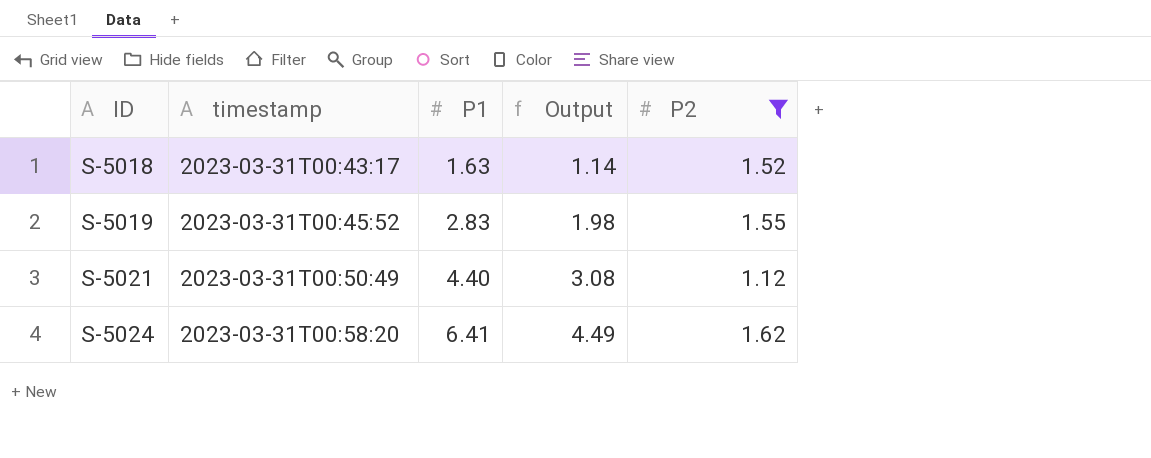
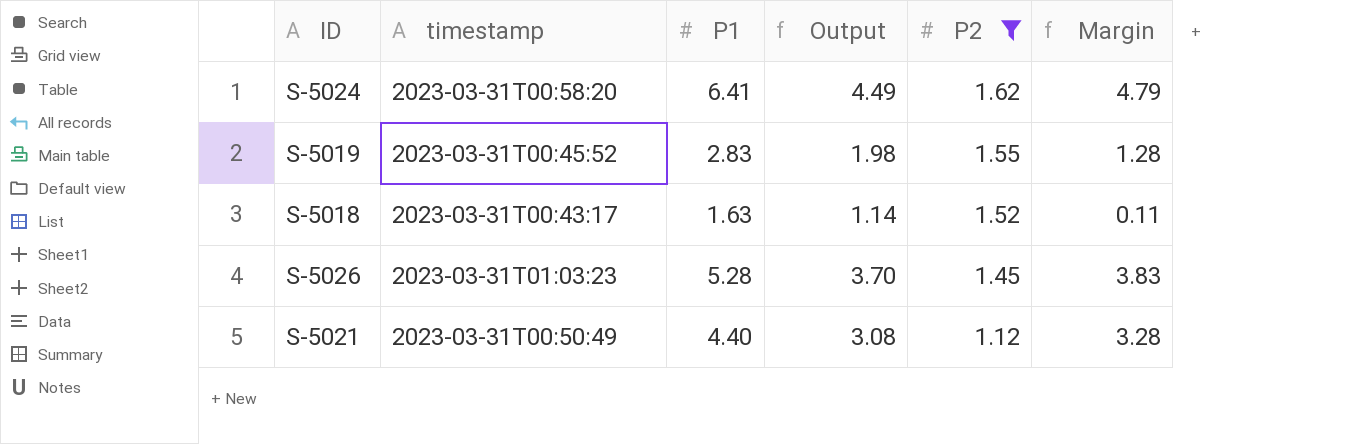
row order: ID ascending -> P2 descending
column Margin | formula: none -> [P1] - [P2]
row S-5026: none -> 2023-03-31T01:03:23 | 5.28 | 3.70 | 1.45 | 3.83

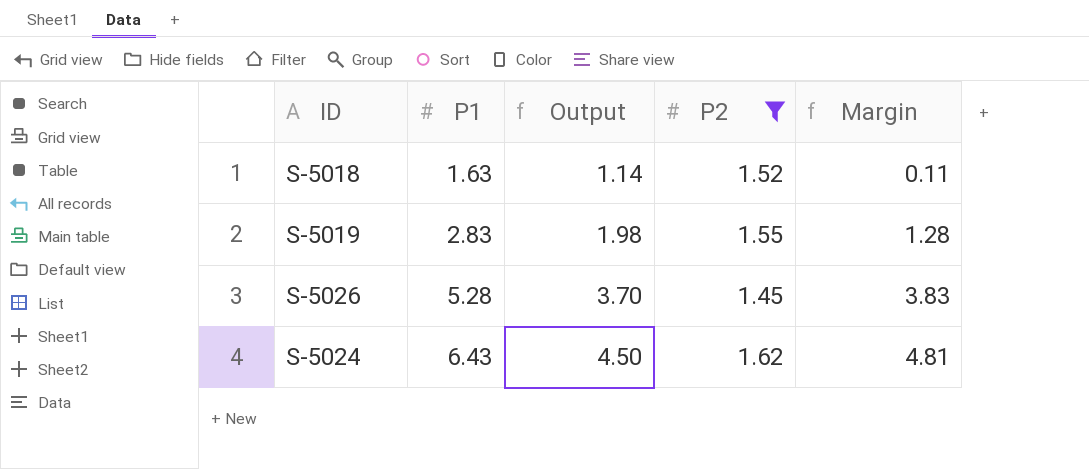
row order: P2 descending -> P1 ascending
column timestamp | position: 2 -> none
row S-5021: 2023-03-31T00:50:49 | 4.40 | 3.08 | 1.12 | 3.28 -> none
S-5024 | P1: 6.41 -> 6.43
S-5024 | Output: 4.49 -> 4.50
S-5024 | Margin: 4.79 -> 4.81

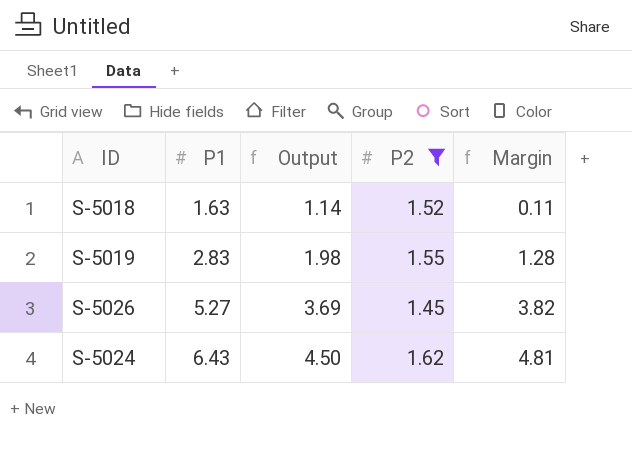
S-5026 | P1: 5.28 -> 5.27
S-5026 | Output: 3.70 -> 3.69
S-5026 | Margin: 3.83 -> 3.82

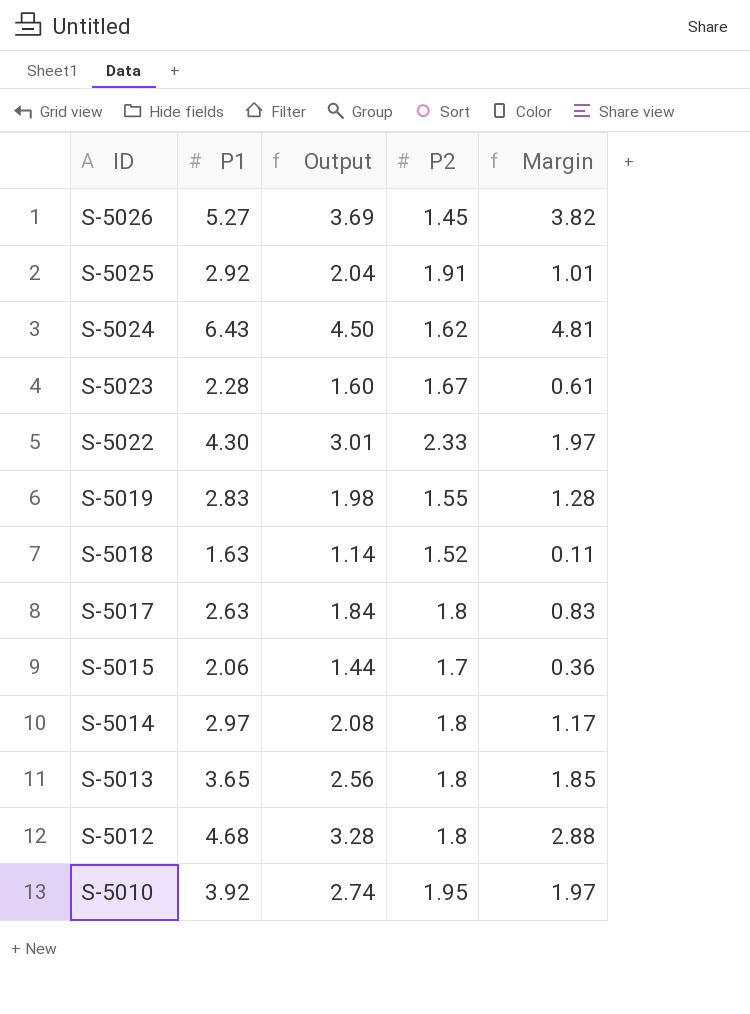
filter: P2 <= 1.62 -> none
row order: P1 ascending -> ID descending

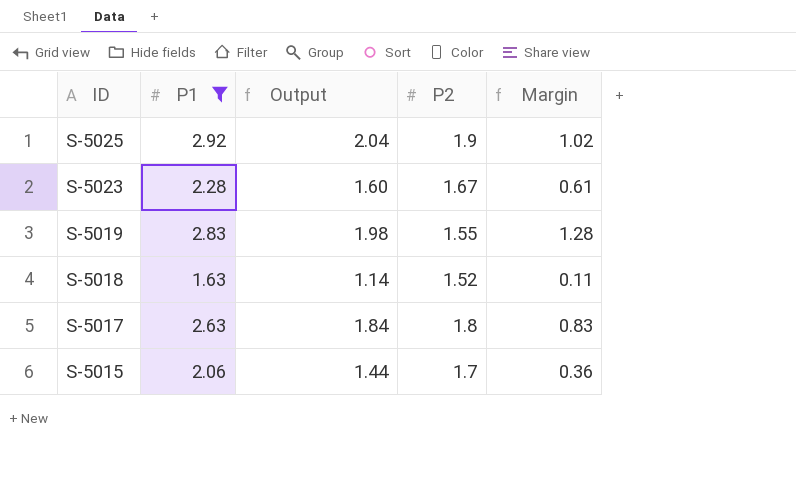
filter: none -> P1 <= 2.92
S-5025 | P2: 1.91 -> 1.9
S-5025 | Margin: 1.01 -> 1.02

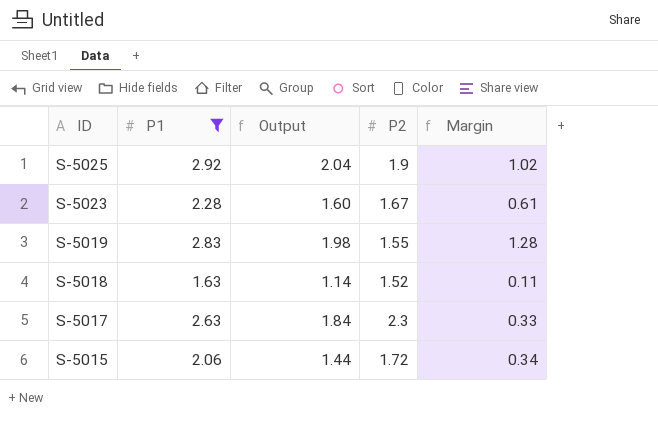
S-5017 | P2: 1.8 -> 2.3
S-5017 | Margin: 0.83 -> 0.33
S-5015 | P2: 1.7 -> 1.72
S-5015 | Margin: 0.36 -> 0.34

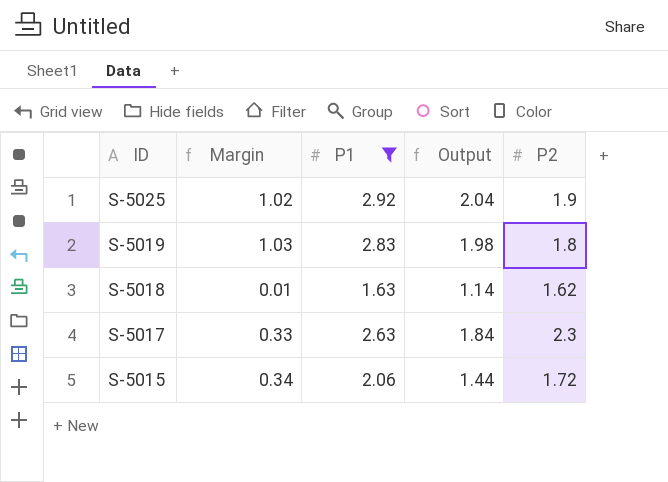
column Margin | position: 5 -> 2
row S-5023: 2.28 | 1.60 | 1.67 | 0.61 -> none
S-5019 | Margin: 1.28 -> 1.03
S-5019 | P2: 1.55 -> 1.8
S-5018 | Margin: 0.11 -> 0.01
S-5018 | P2: 1.52 -> 1.62

